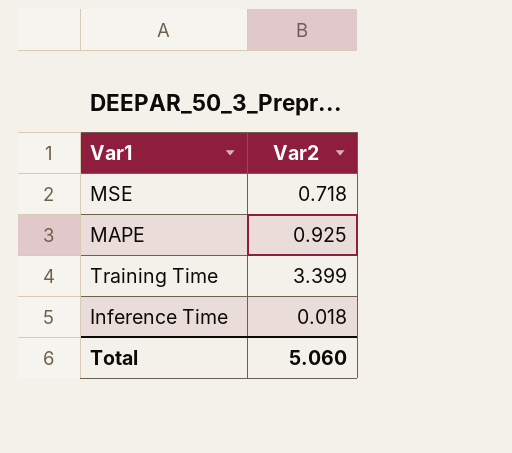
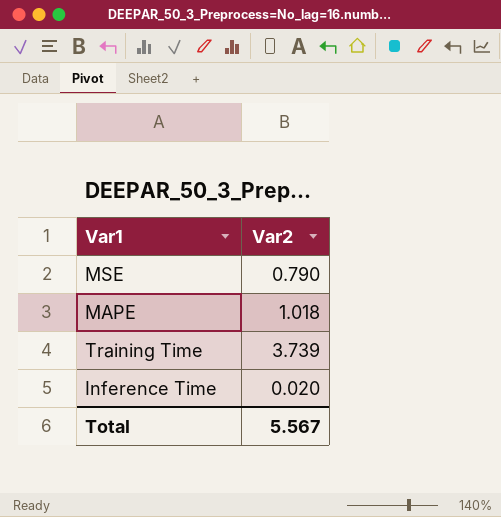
MSE | Var2: 0.718 -> 0.790
MAPE | Var2: 0.925 -> 1.018
Training Time | Var2: 3.399 -> 3.739
Inference Time | Var2: 0.018 -> 0.020
Total | Var2: 5.060 -> 5.567

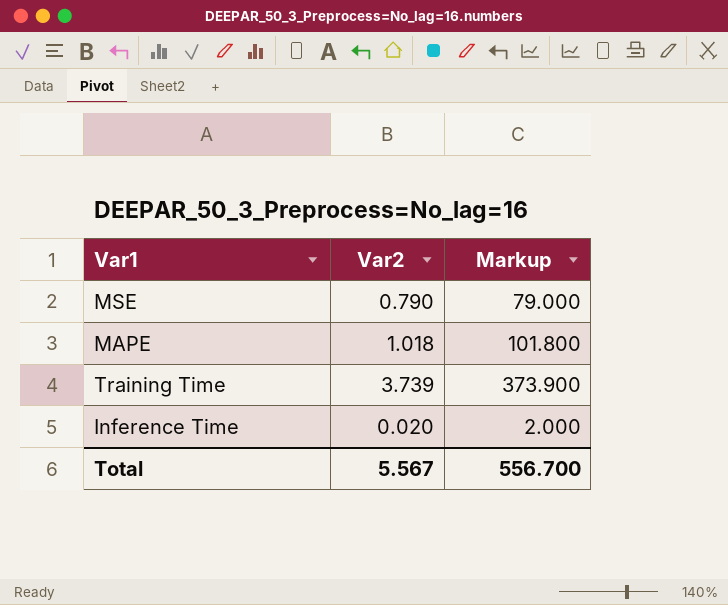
column Markup | formula: none -> [Var2] * 100

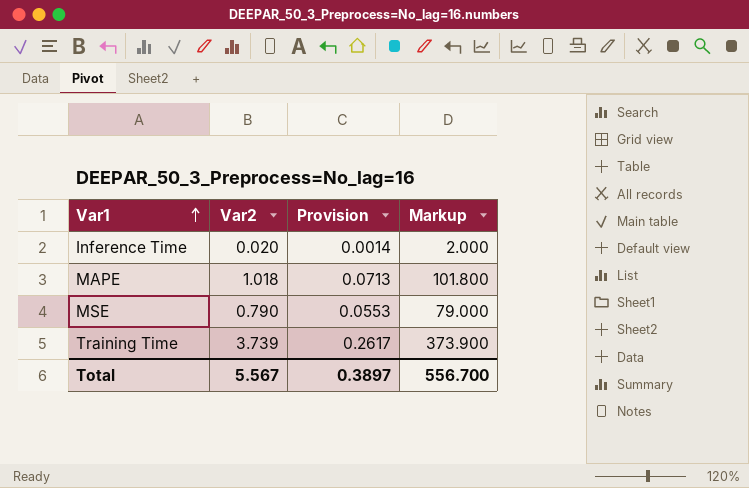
row order: none -> Var1 ascending
column Provision | formula: none -> [Var2] * 0.07

